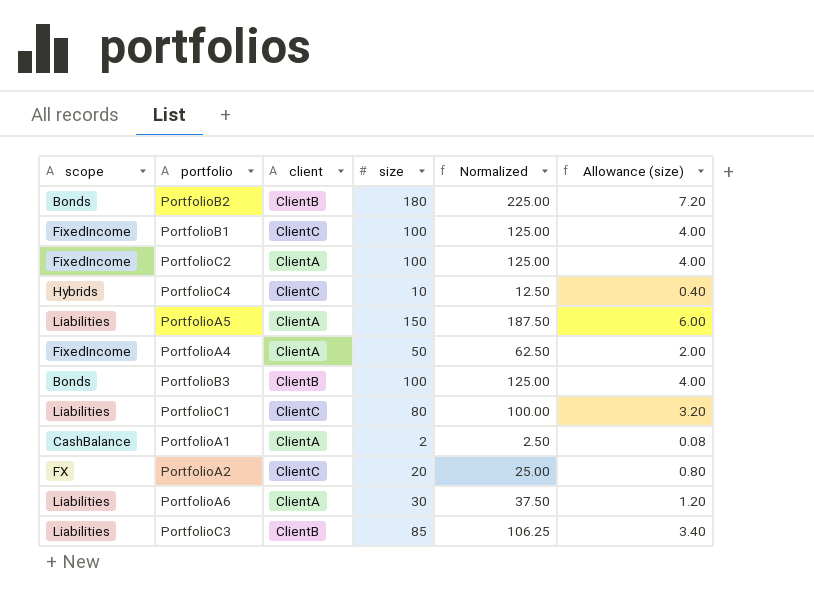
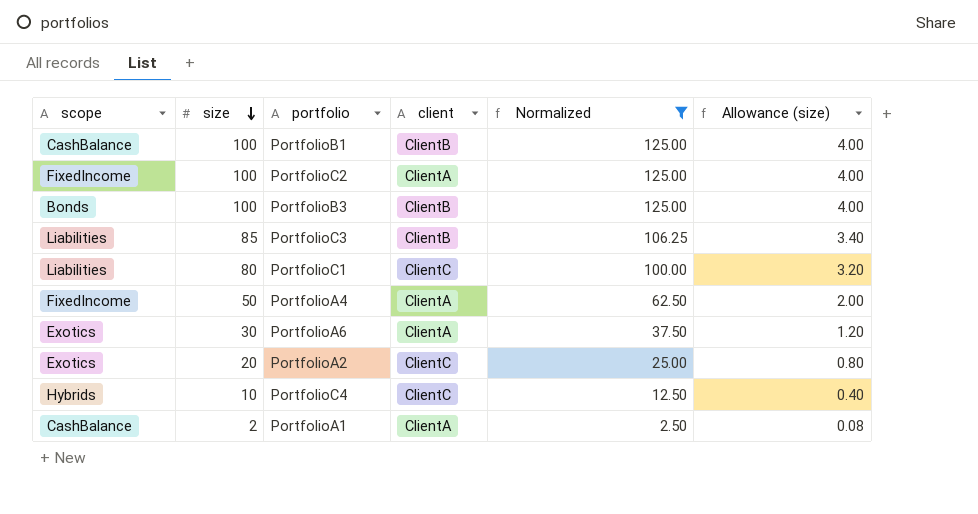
filter: none -> Normalized <= 125.00
row order: none -> size descending
column size | position: 4 -> 2
PortfolioB1 | scope: FixedIncome -> CashBalance
PortfolioB1 | client: ClientC -> ClientB
PortfolioA6 | scope: Liabilities -> Exotics
PortfolioA2 | scope: FX -> Exotics

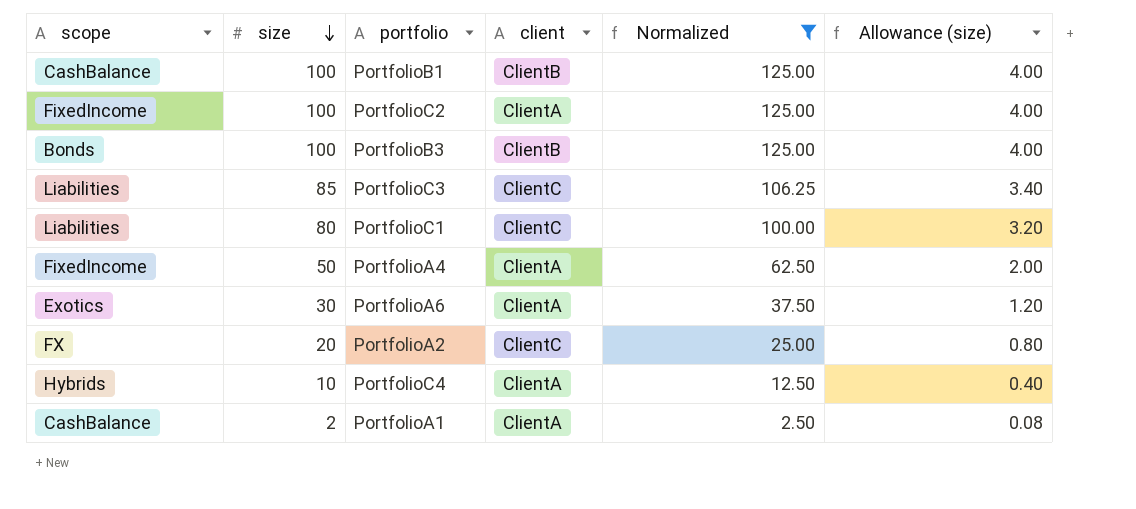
PortfolioC3 | client: ClientB -> ClientC
PortfolioA2 | scope: Exotics -> FX
PortfolioC4 | client: ClientC -> ClientA

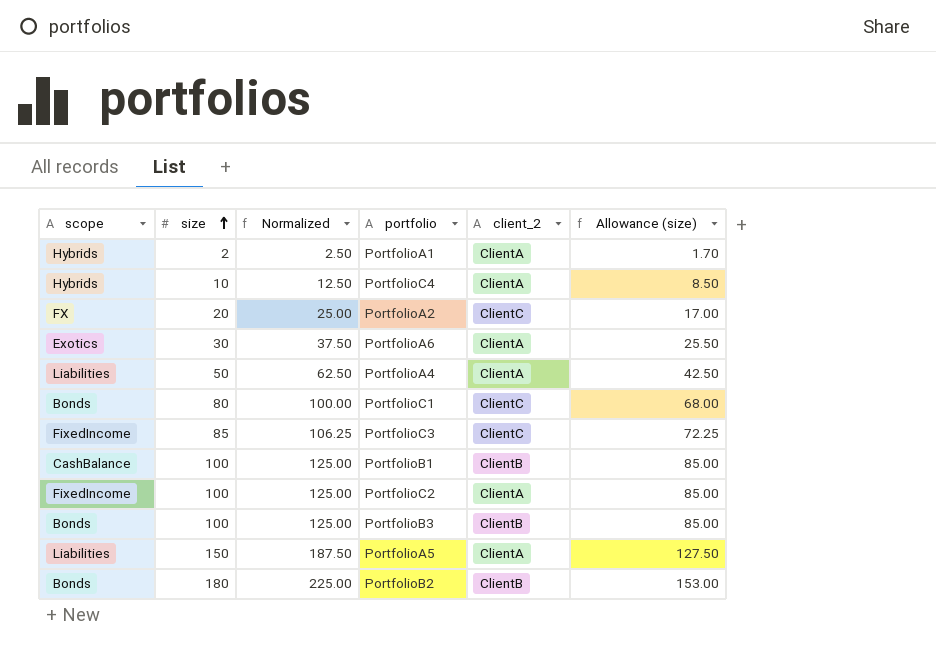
filter: Normalized <= 125.00 -> none
row order: size descending -> size ascending
column Normalized | position: 5 -> 3
column name: client -> client_2
column Allowance (size) | formula: [size] * 0.04 -> [size] * 0.85
PortfolioA1 | scope: CashBalance -> Hybrids
PortfolioA4 | scope: FixedIncome -> Liabilities
PortfolioC1 | scope: Liabilities -> Bonds
PortfolioC3 | scope: Liabilities -> FixedIncome

